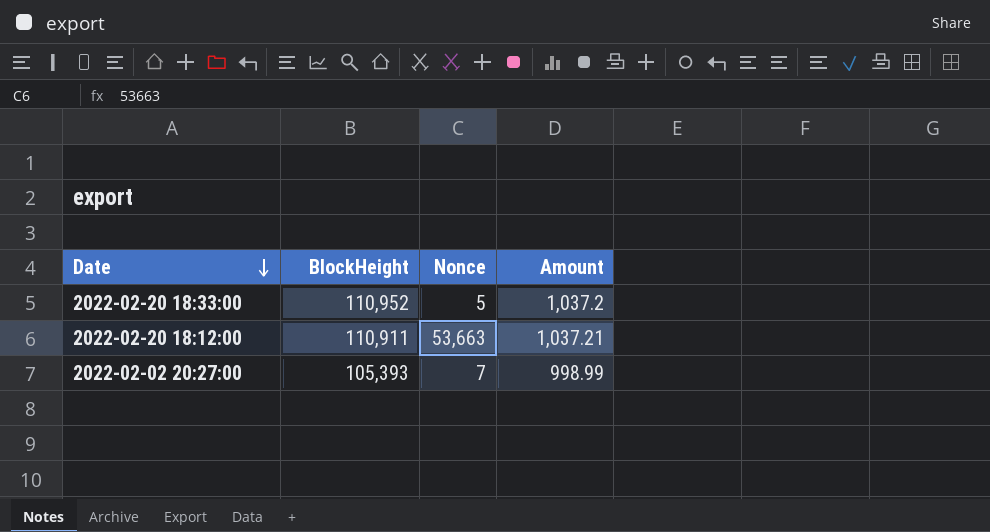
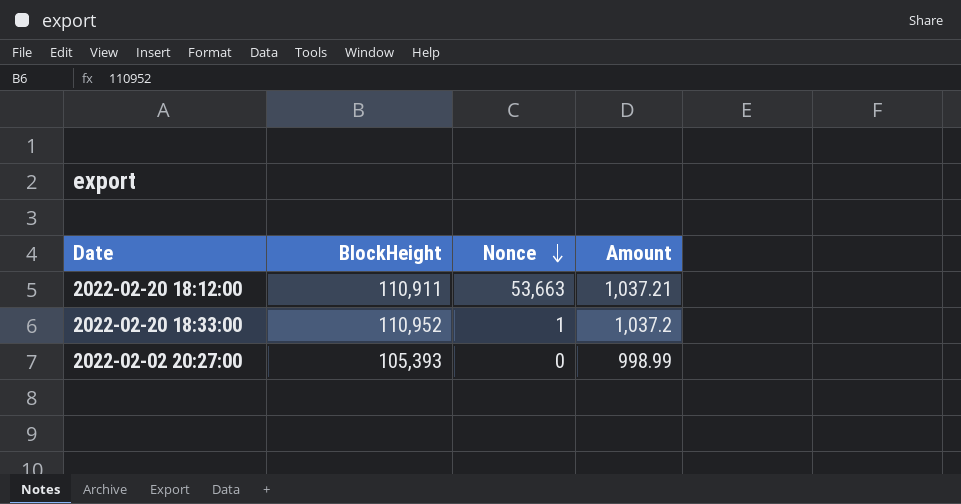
row order: Date descending -> Nonce descending
2022-02-20 18:33:00 | Nonce: 5 -> 1
2022-02-02 20:27:00 | Nonce: 7 -> 0

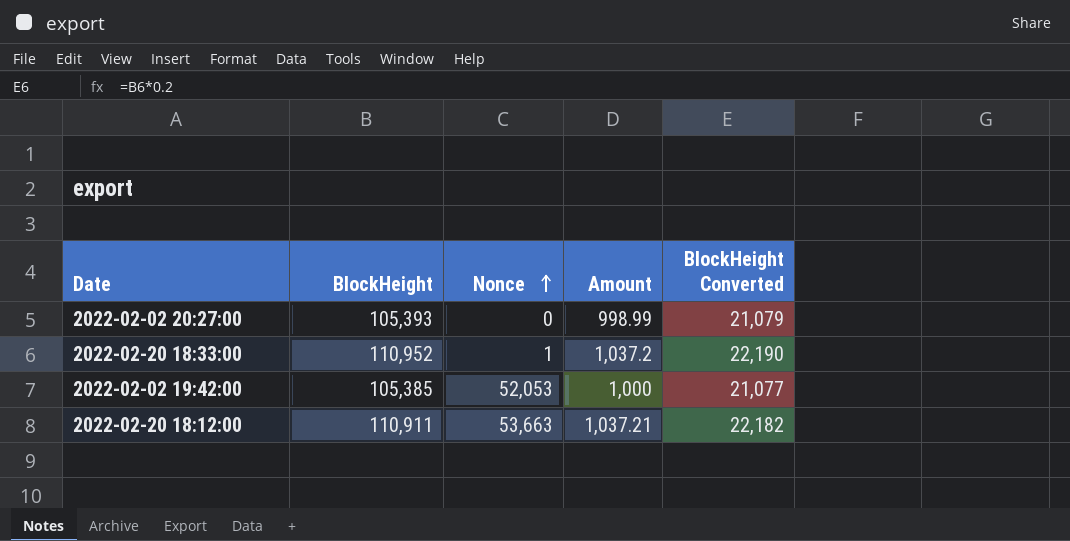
row order: Nonce descending -> Nonce ascending
column BlockHeight Converted | formula: none -> [BlockHeight] * 0.2
row 2022-02-02 19:42:00: none -> 105,385 | 52,053 | 1,000 | 21,077

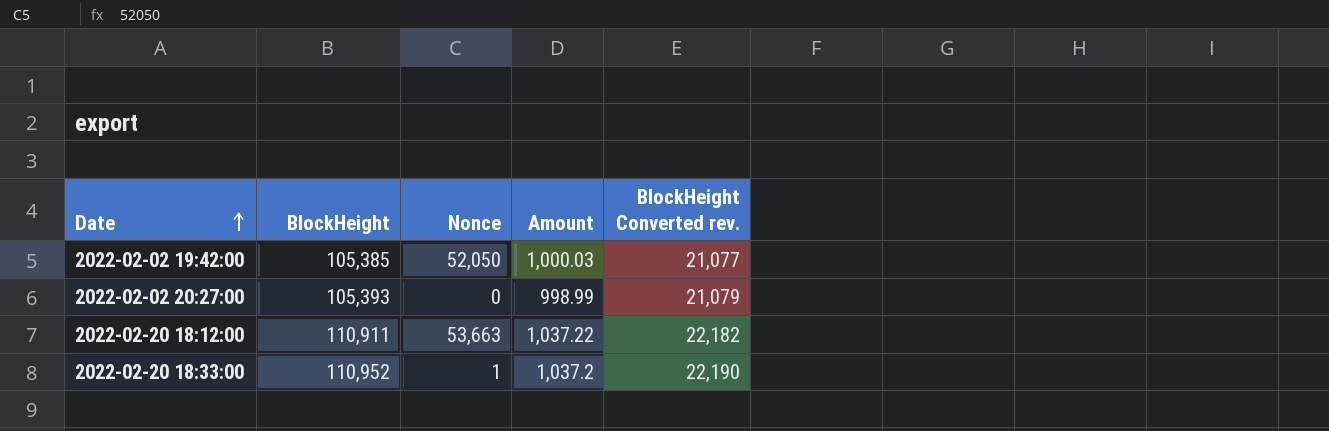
row order: Nonce ascending -> Date ascending
column name: BlockHeight Converted -> BlockHeight Converted rev.
2022-02-02 19:42:00 | Nonce: 52,053 -> 52,050
2022-02-02 19:42:00 | Amount: 1,000 -> 1,000.03
2022-02-20 18:12:00 | Amount: 1,037.21 -> 1,037.22

